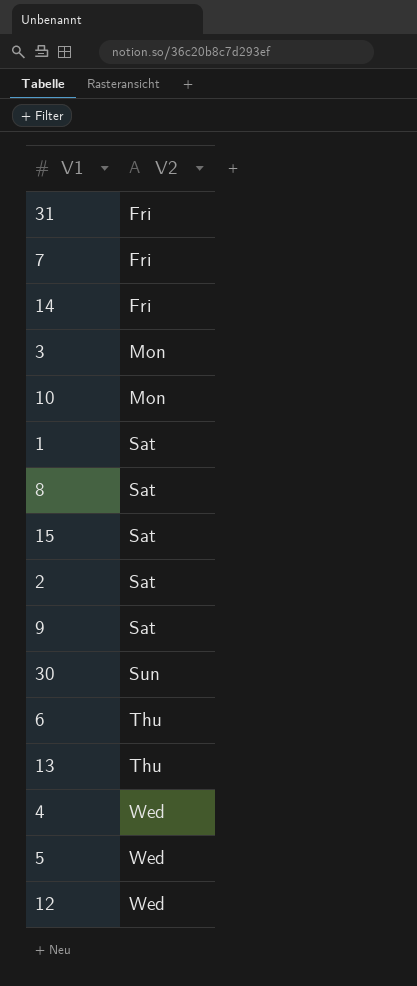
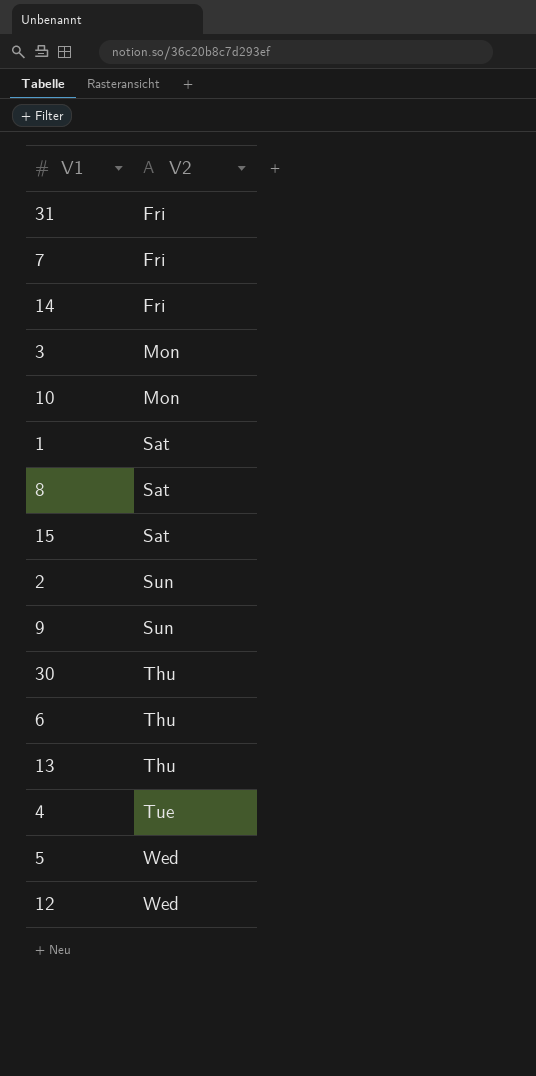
2 | V2: Sat -> Sun
9 | V2: Sat -> Sun
30 | V2: Sun -> Thu
4 | V2: Wed -> Tue

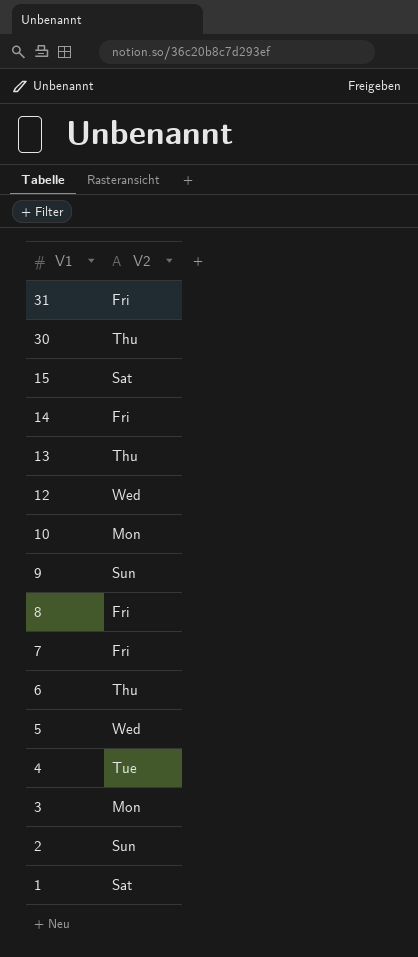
row order: V2 ascending -> V1 descending
8 | V2: Sat -> Fri

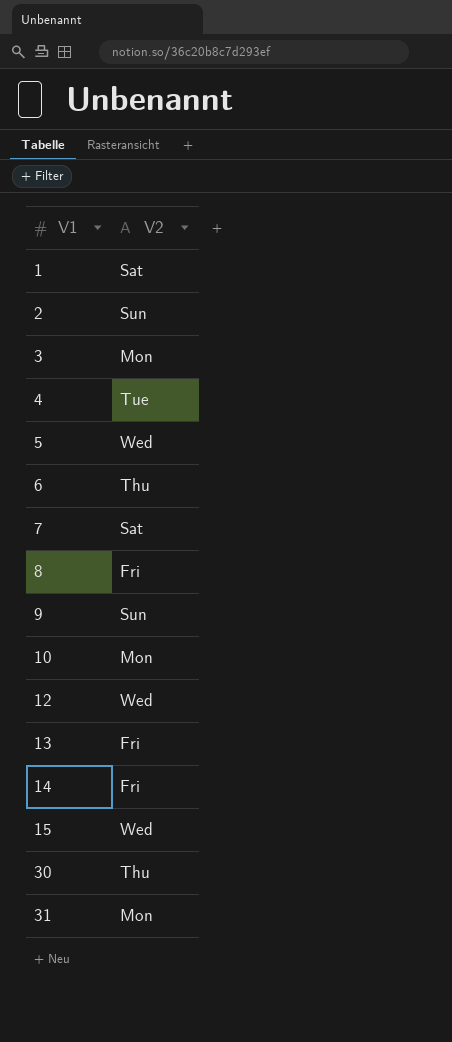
row order: V1 descending -> V1 ascending
7 | V2: Fri -> Sat
13 | V2: Thu -> Fri
15 | V2: Sat -> Wed
31 | V2: Fri -> Mon

